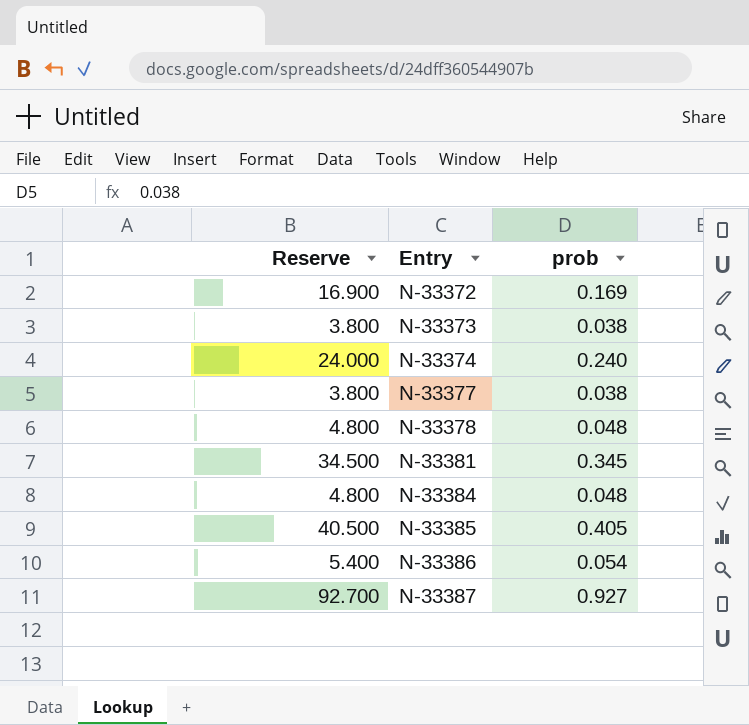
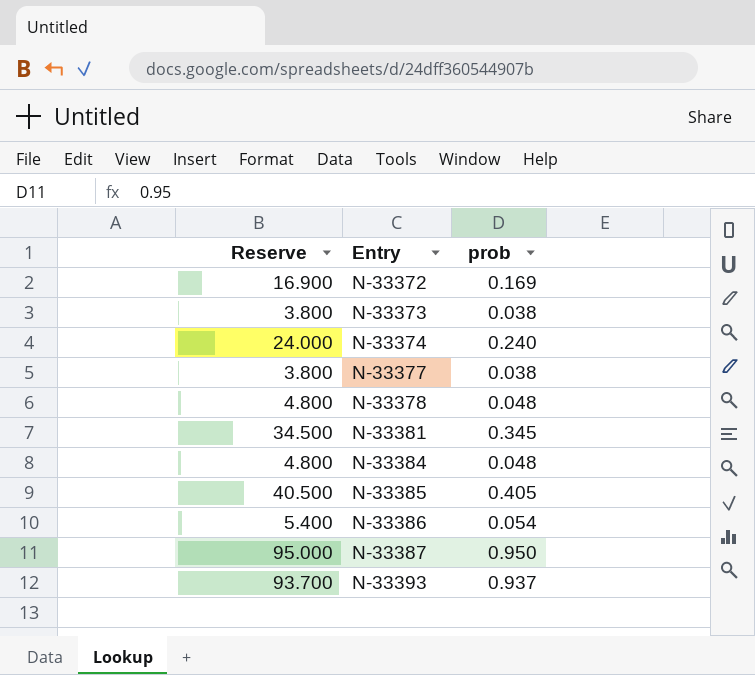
N-33387 | Reserve: 92.700 -> 95.000
N-33387 | prob: 0.927 -> 0.950
row N-33393: none -> 93.700 | 0.937

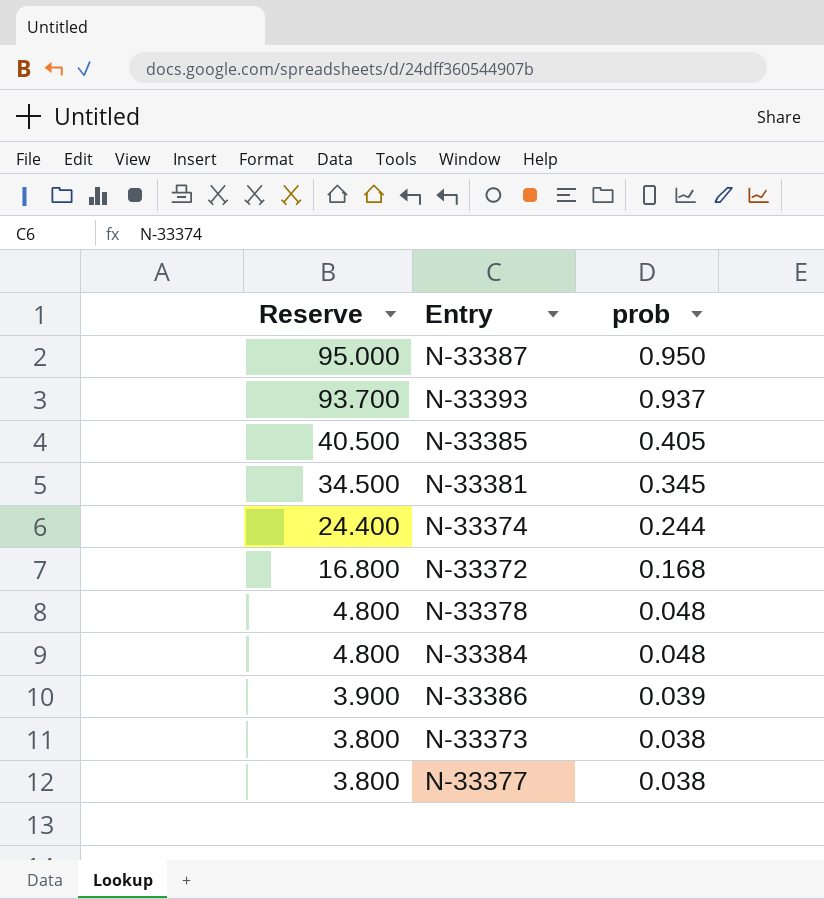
row order: Entry ascending -> Reserve descending
N-33374 | Reserve: 24.000 -> 24.400
N-33374 | prob: 0.240 -> 0.244
N-33372 | Reserve: 16.900 -> 16.800
N-33372 | prob: 0.169 -> 0.168
N-33386 | Reserve: 5.400 -> 3.900
N-33386 | prob: 0.054 -> 0.039

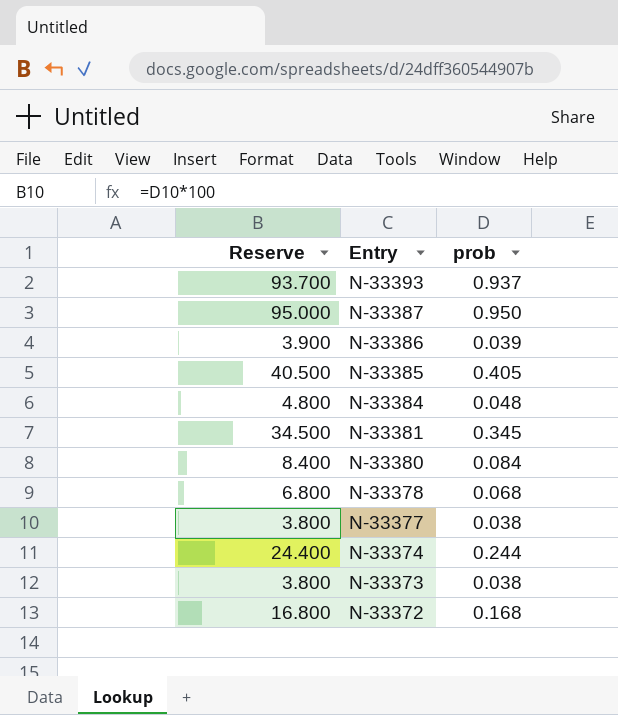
row order: Reserve descending -> Entry descending
row N-33380: none -> 8.400 | 0.084
N-33378 | Reserve: 4.800 -> 6.800
N-33378 | prob: 0.048 -> 0.068

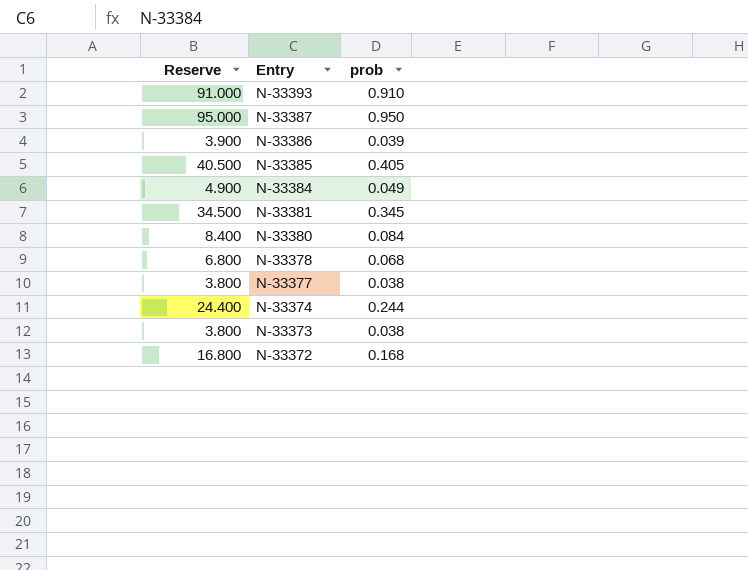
N-33393 | Reserve: 93.700 -> 91.000
N-33393 | prob: 0.937 -> 0.910
N-33384 | Reserve: 4.800 -> 4.900
N-33384 | prob: 0.048 -> 0.049

